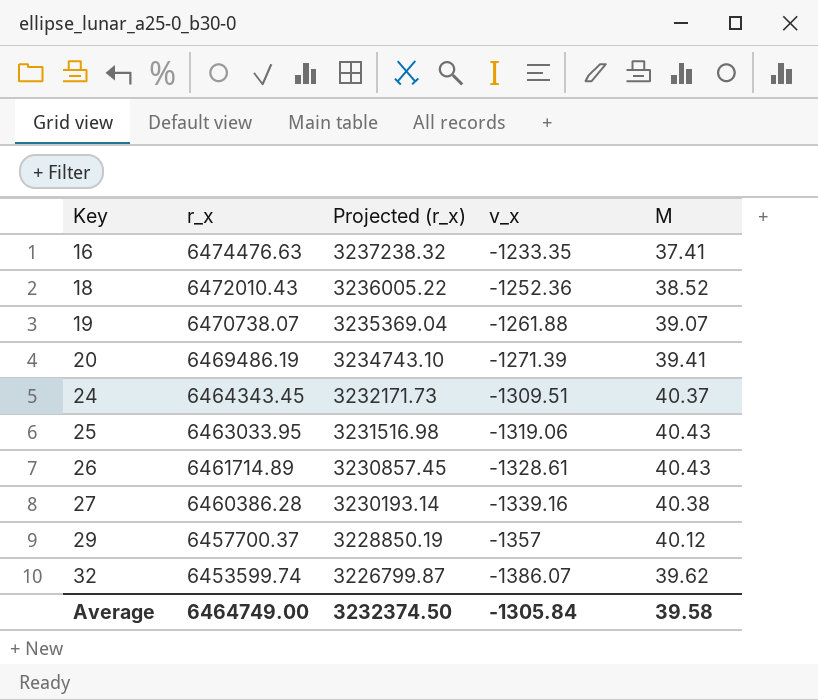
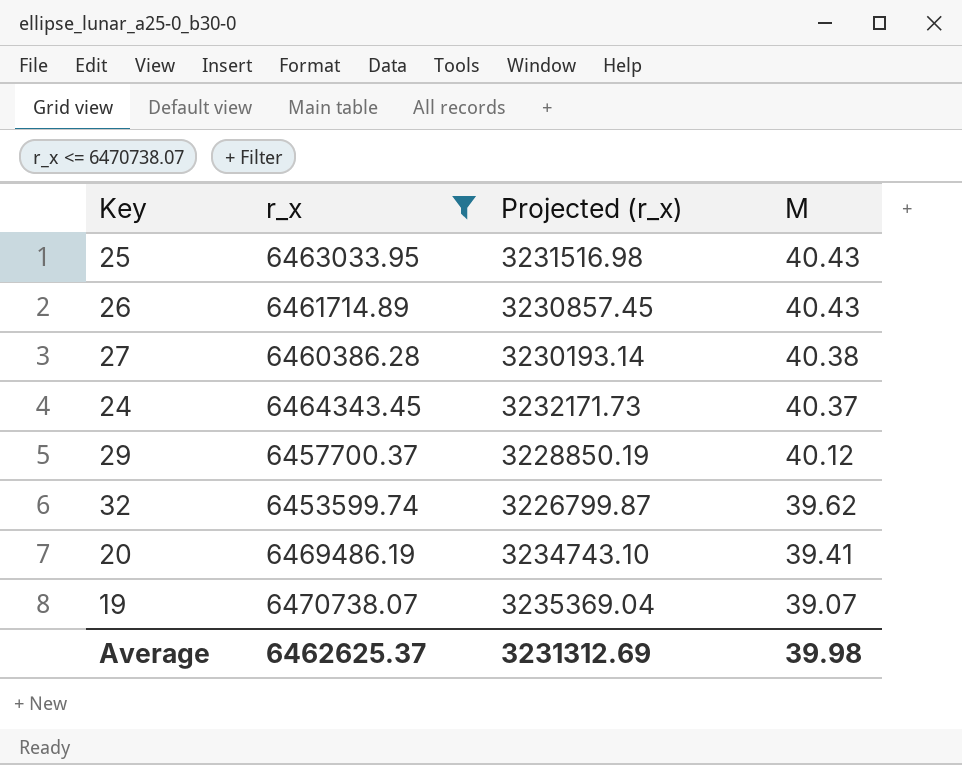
filter: none -> r_x <= 6470738.07
row order: Key ascending -> M descending
column v_x | position: 4 -> none
Average | r_x: 6464749.00 -> 6462625.37
Average | Projected (r_x): 3232374.50 -> 3231312.69
Average | M: 39.58 -> 39.98

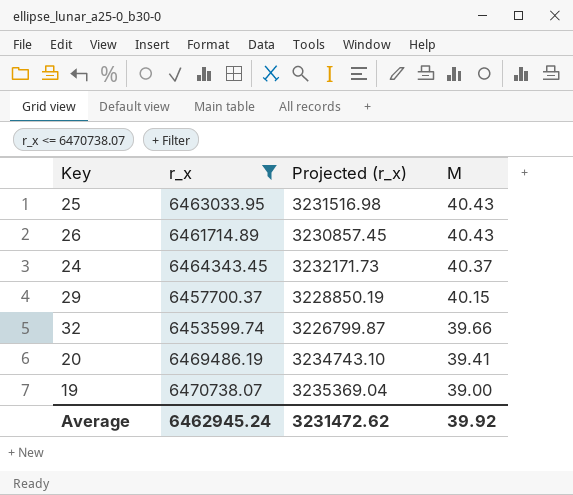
row 27: 6460386.28 | 3230193.14 | 40.38 -> none
29 | M: 40.12 -> 40.15
32 | M: 39.62 -> 39.66
19 | M: 39.07 -> 39.00
Average | r_x: 6462625.37 -> 6462945.24
Average | Projected (r_x): 3231312.69 -> 3231472.62
Average | M: 39.98 -> 39.92

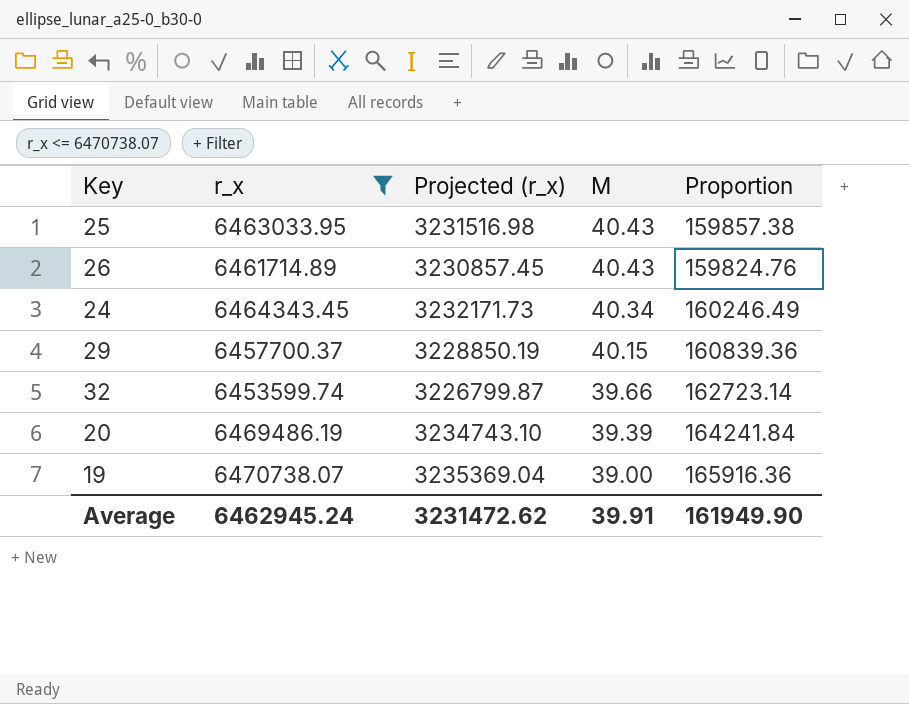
column Proportion | formula: none -> [r_x] / [M]
24 | M: 40.37 -> 40.34
20 | M: 39.41 -> 39.39
Average | M: 39.92 -> 39.91

